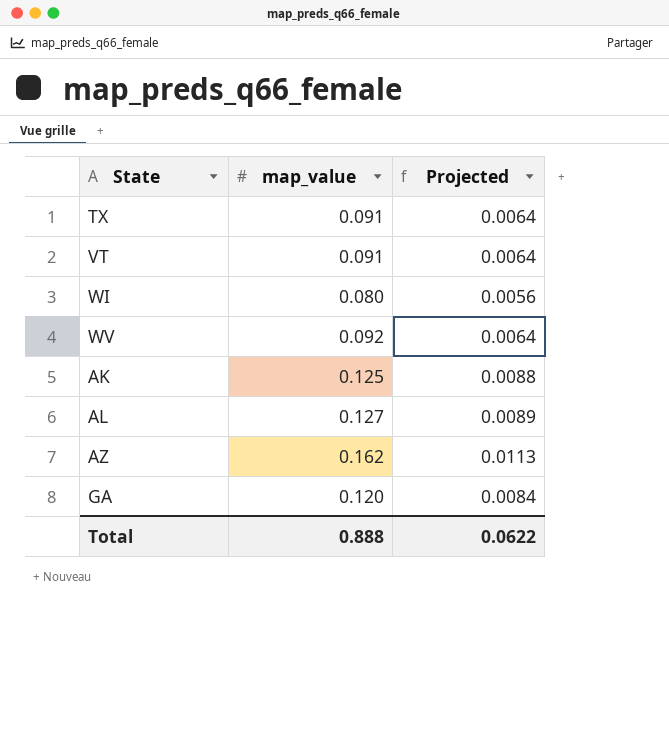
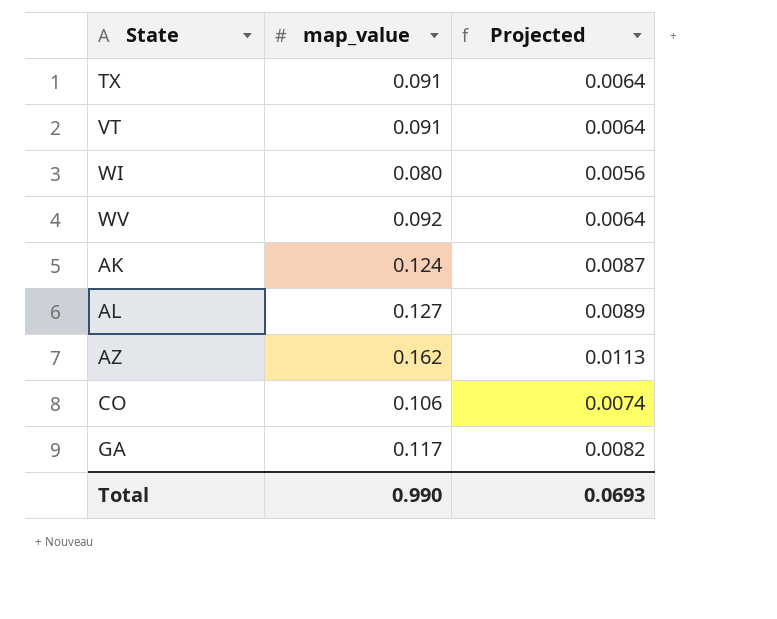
AK | map_value: 0.125 -> 0.124
AK | Projected: 0.0088 -> 0.0087
row CO: none -> 0.106 | 0.0074
GA | map_value: 0.120 -> 0.117
GA | Projected: 0.0084 -> 0.0082
Total | map_value: 0.888 -> 0.990
Total | Projected: 0.0622 -> 0.0693

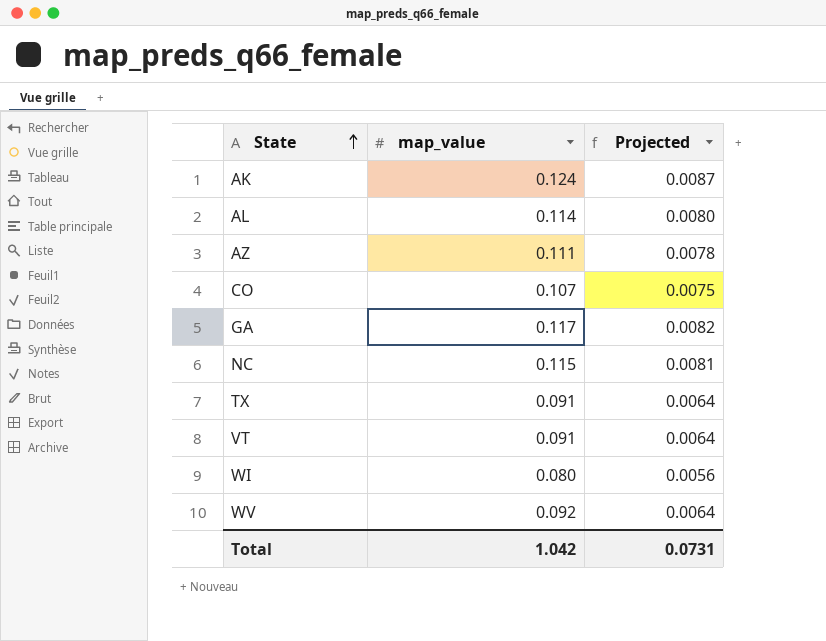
row order: none -> State ascending
AL | map_value: 0.127 -> 0.114
AL | Projected: 0.0089 -> 0.0080
AZ | map_value: 0.162 -> 0.111
AZ | Projected: 0.0113 -> 0.0078
CO | map_value: 0.106 -> 0.107
CO | Projected: 0.0074 -> 0.0075
row NC: none -> 0.115 | 0.0081
Total | map_value: 0.990 -> 1.042
Total | Projected: 0.0693 -> 0.0731

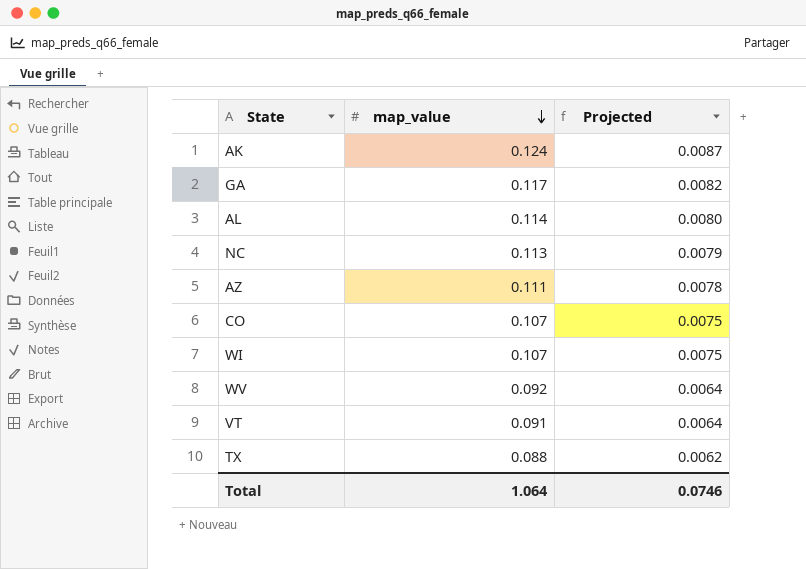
row order: State ascending -> map_value descending
NC | map_value: 0.115 -> 0.113
NC | Projected: 0.0081 -> 0.0079
WI | map_value: 0.080 -> 0.107
WI | Projected: 0.0056 -> 0.0075
TX | map_value: 0.091 -> 0.088
TX | Projected: 0.0064 -> 0.0062
Total | map_value: 1.042 -> 1.064
Total | Projected: 0.0731 -> 0.0746

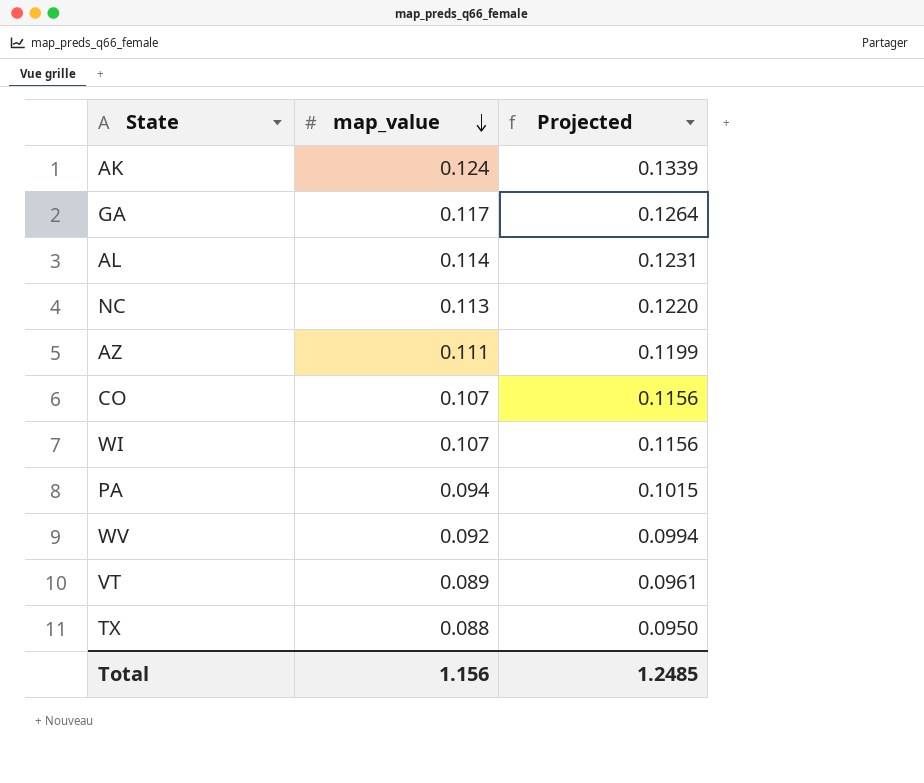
column Projected | formula: [map_value] * 0.07 -> [map_value] * 1.08
row PA: none -> 0.094 | 0.1015
VT | map_value: 0.091 -> 0.089
Total | map_value: 1.064 -> 1.156
Total | Projected: 0.0746 -> 1.2485

